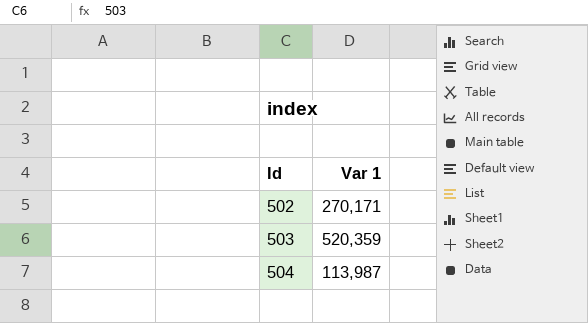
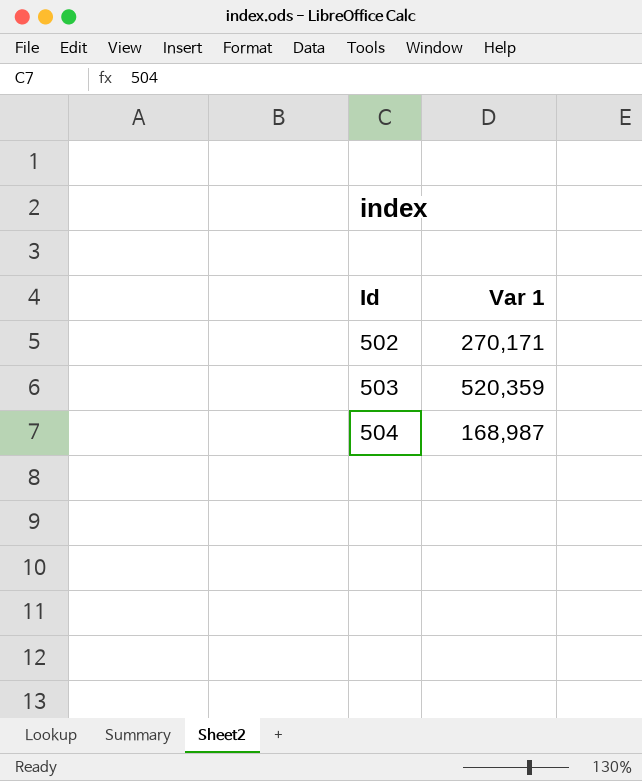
504 | Var 1: 113,987 -> 168,987

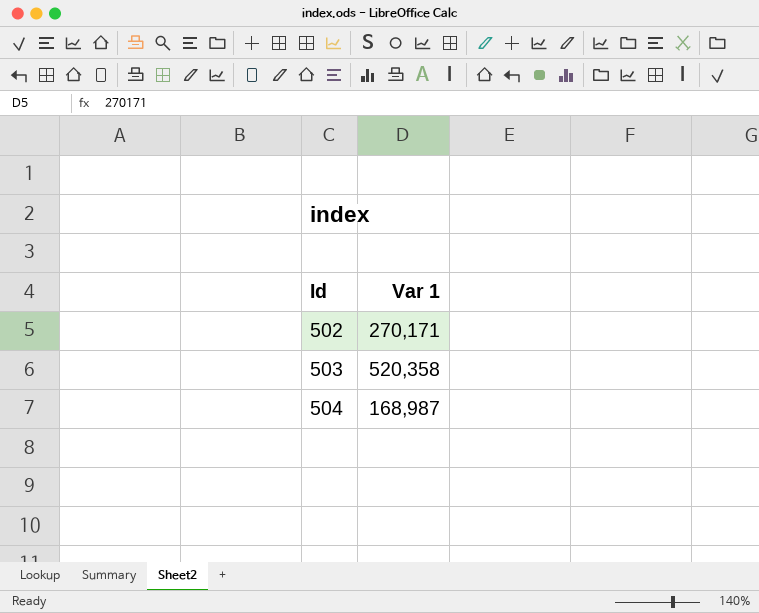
503 | Var 1: 520,359 -> 520,358

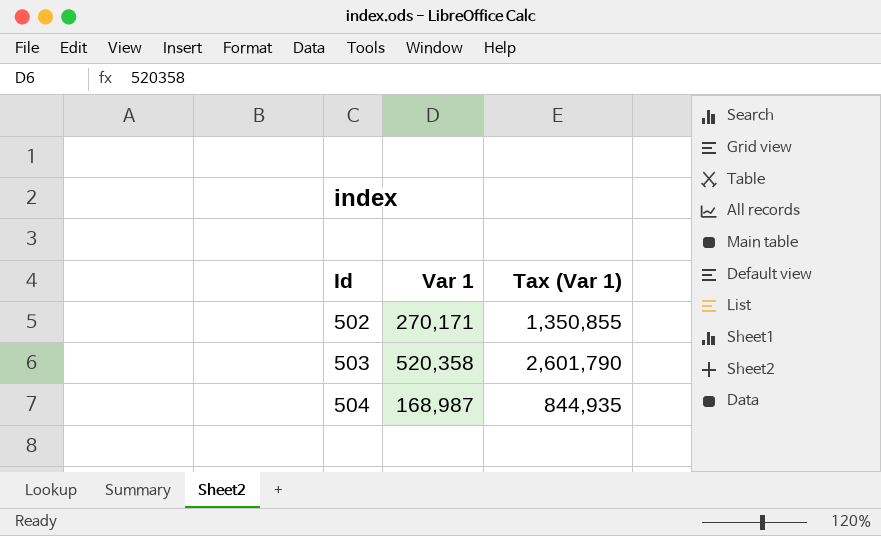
column Tax (Var 1) | formula: none -> [Var 1] * 5

